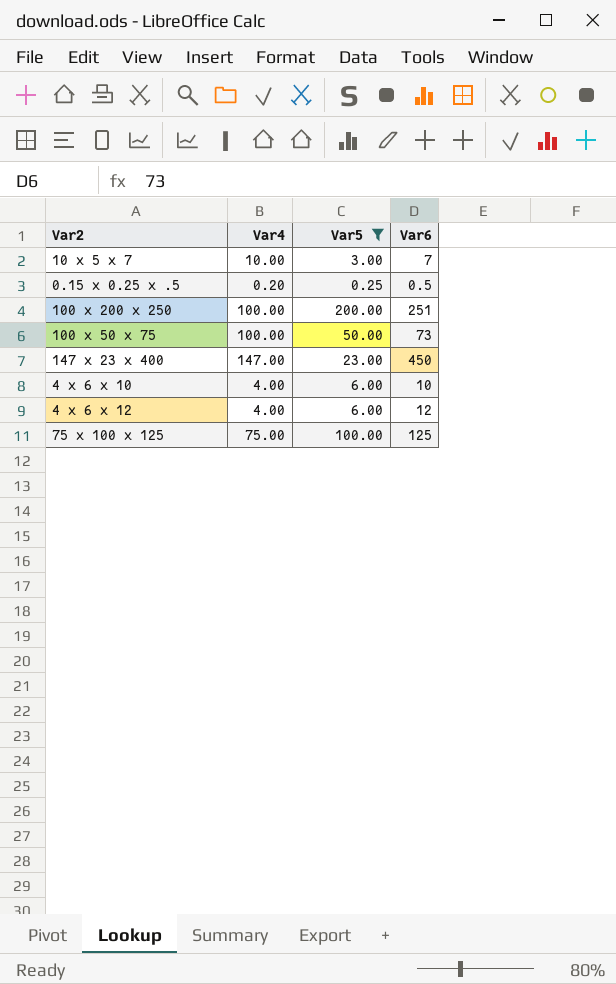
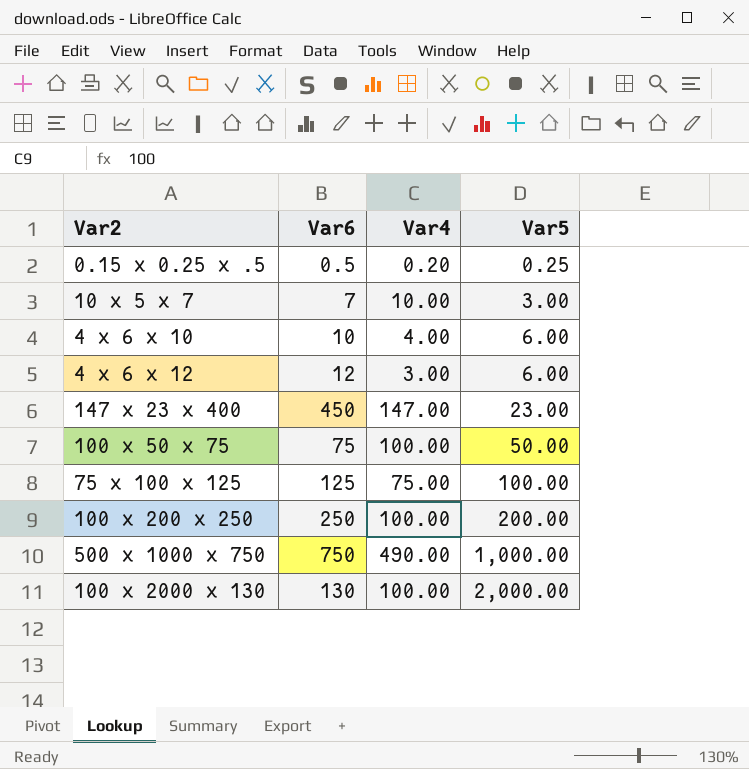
filter: Var5 <= 200.00 -> none
row order: none -> Var5 ascending
column Var6 | position: 4 -> 2
4 x 6 x 12 | Var4: 4.00 -> 3.00
100 x 50 x 75 | Var6: 73 -> 75
100 x 200 x 250 | Var6: 251 -> 250

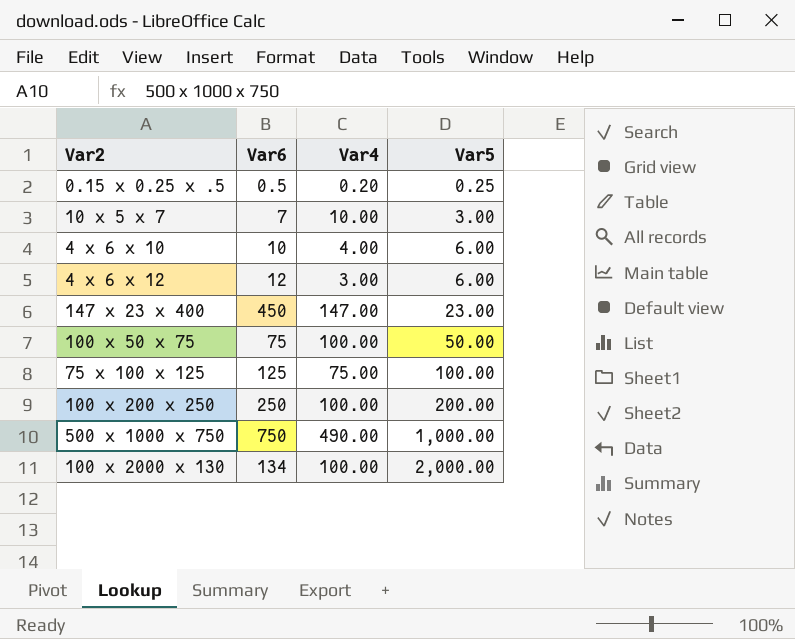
100 x 2000 x 130 | Var6: 130 -> 134

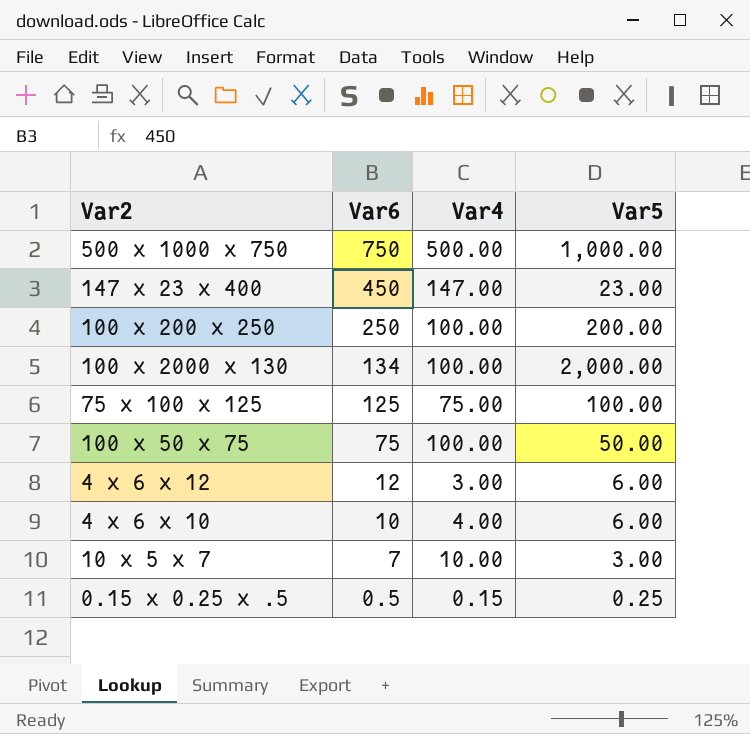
row order: Var5 ascending -> Var6 descending
500 x 1000 x 750 | Var4: 490.00 -> 500.00
0.15 x 0.25 x .5 | Var4: 0.20 -> 0.15

